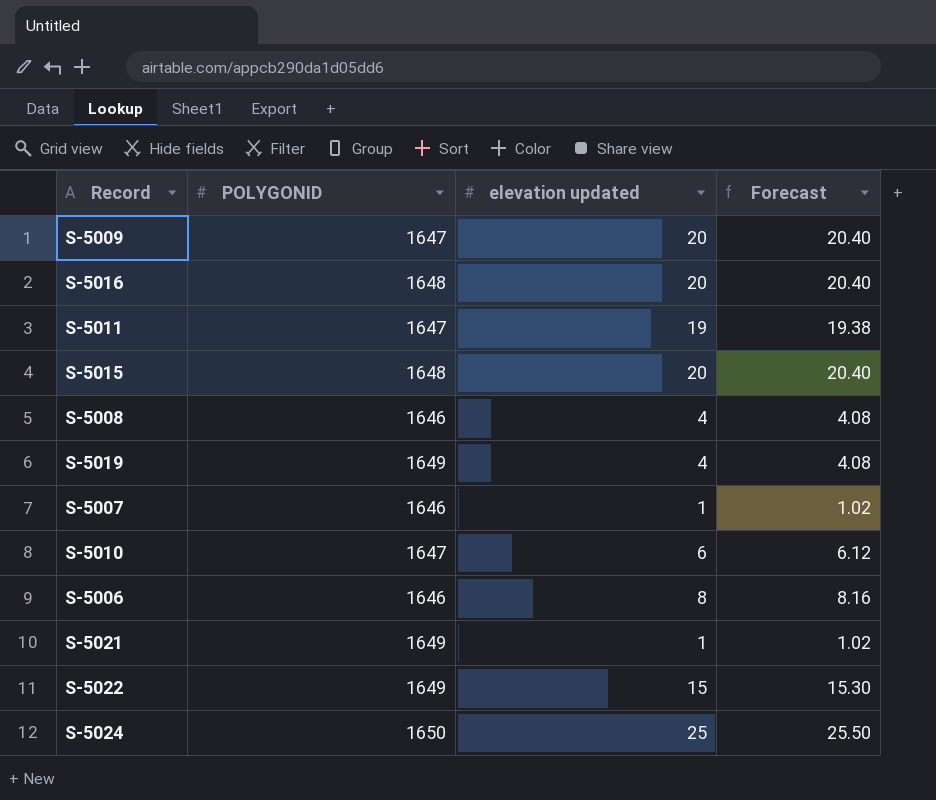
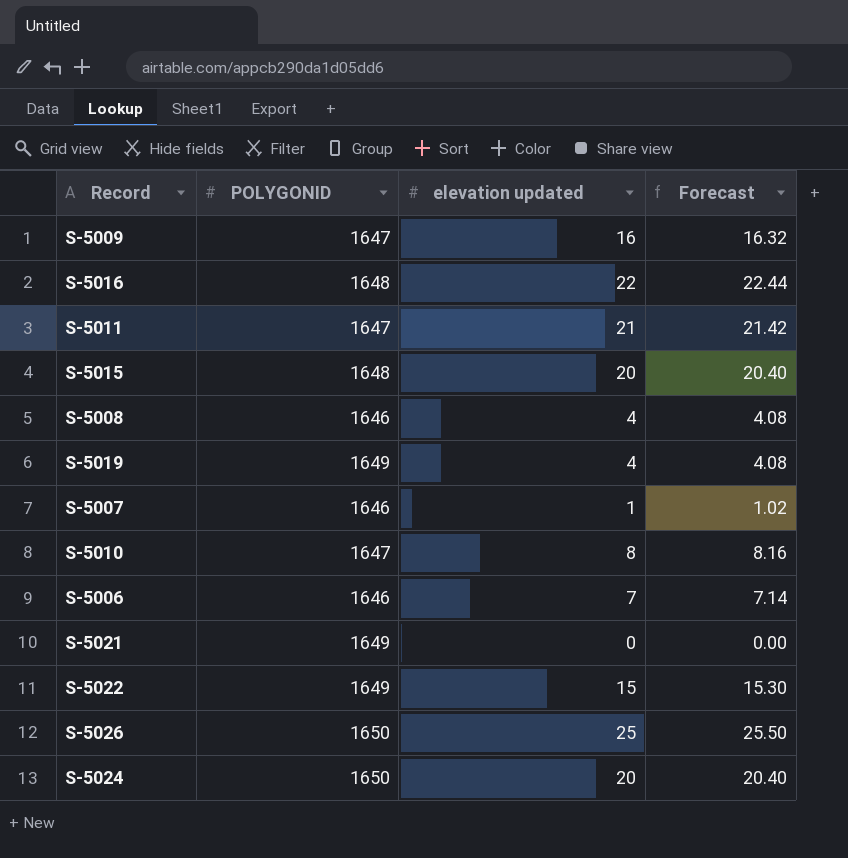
S-5009 | elevation updated: 20 -> 16
S-5009 | Forecast: 20.40 -> 16.32
S-5016 | elevation updated: 20 -> 22
S-5016 | Forecast: 20.40 -> 22.44
S-5011 | elevation updated: 19 -> 21
S-5011 | Forecast: 19.38 -> 21.42
S-5010 | elevation updated: 6 -> 8
S-5010 | Forecast: 6.12 -> 8.16
S-5006 | elevation updated: 8 -> 7
S-5006 | Forecast: 8.16 -> 7.14
S-5021 | elevation updated: 1 -> 0
S-5021 | Forecast: 1.02 -> 0.00
row S-5026: none -> 1650 | 25 | 25.50
S-5024 | elevation updated: 25 -> 20
S-5024 | Forecast: 25.50 -> 20.40

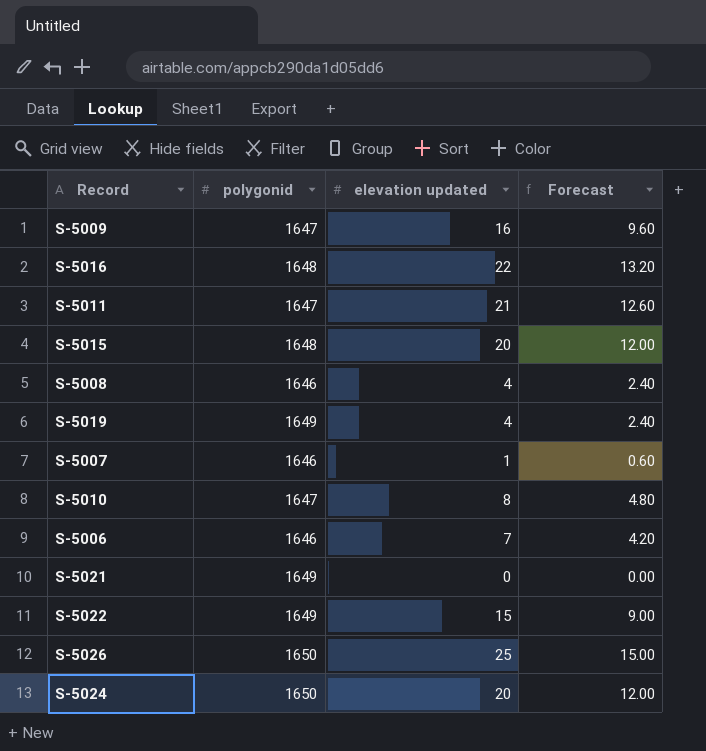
column name: POLYGONID -> polygonid
column Forecast | formula: [elevation updated] * 1.02 -> [elevation updated] * 0.6

